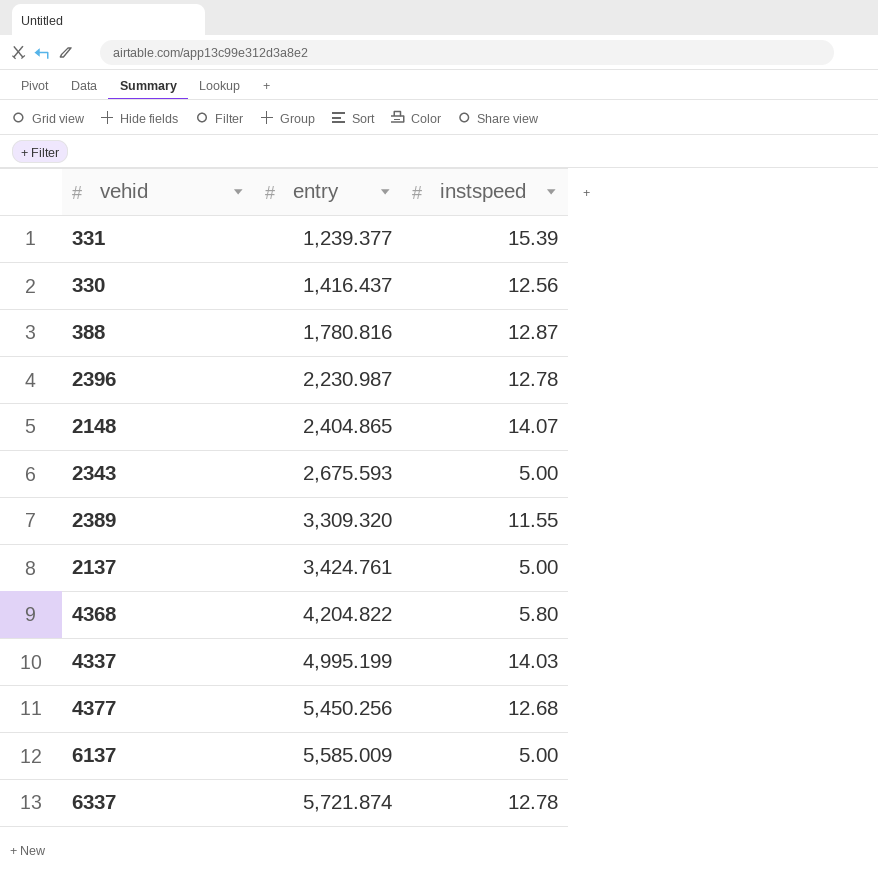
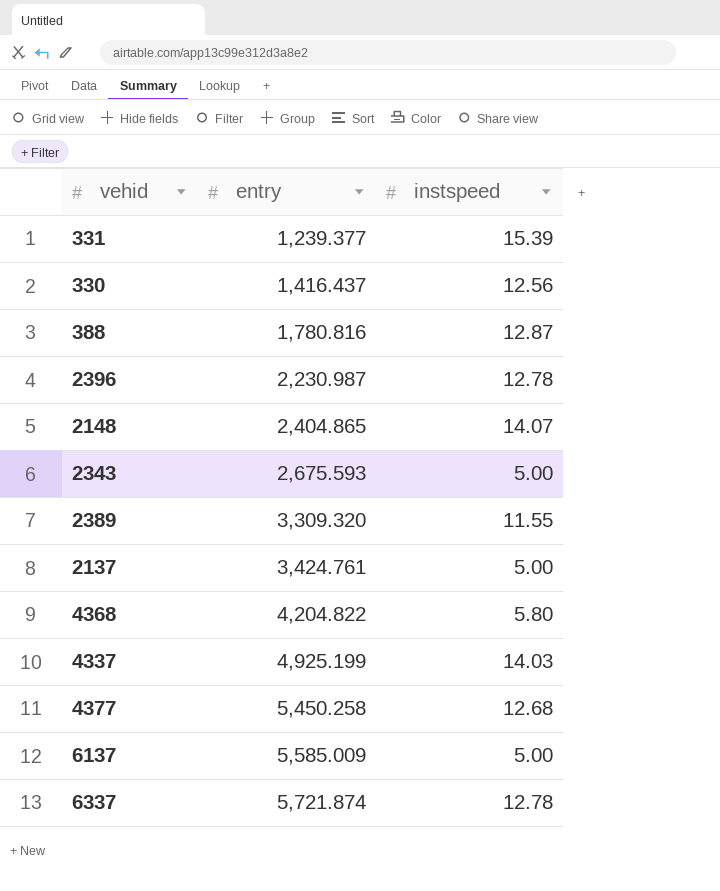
4337 | entry: 4,995.199 -> 4,925.199
4377 | entry: 5,450.256 -> 5,450.258

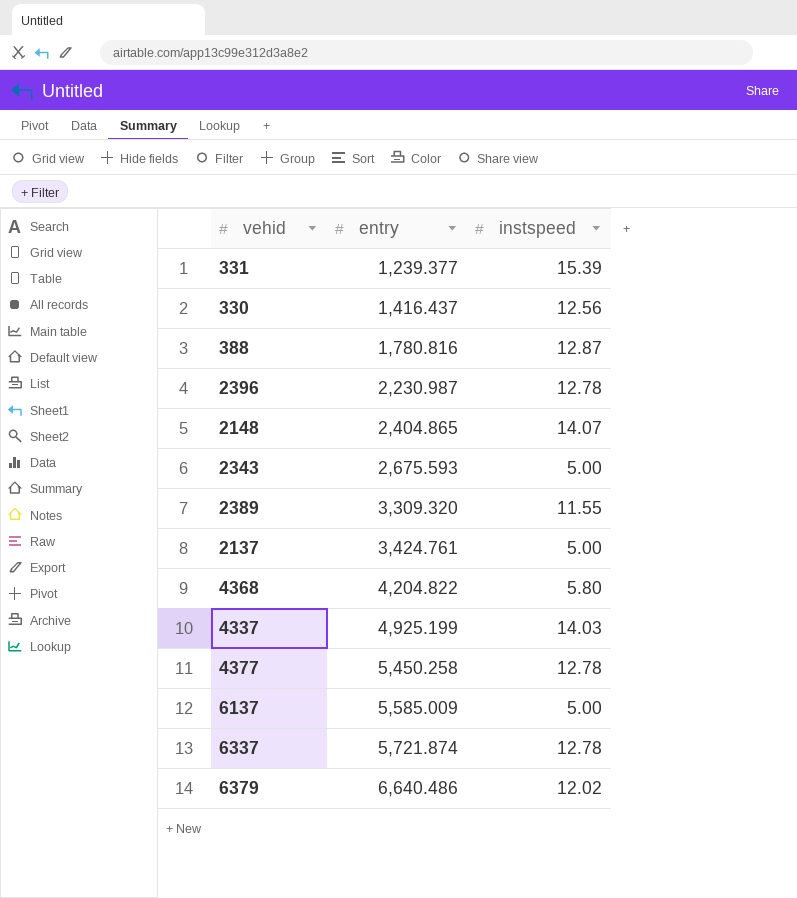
4377 | instspeed: 12.68 -> 12.78
row 6379: none -> 6,640.486 | 12.02

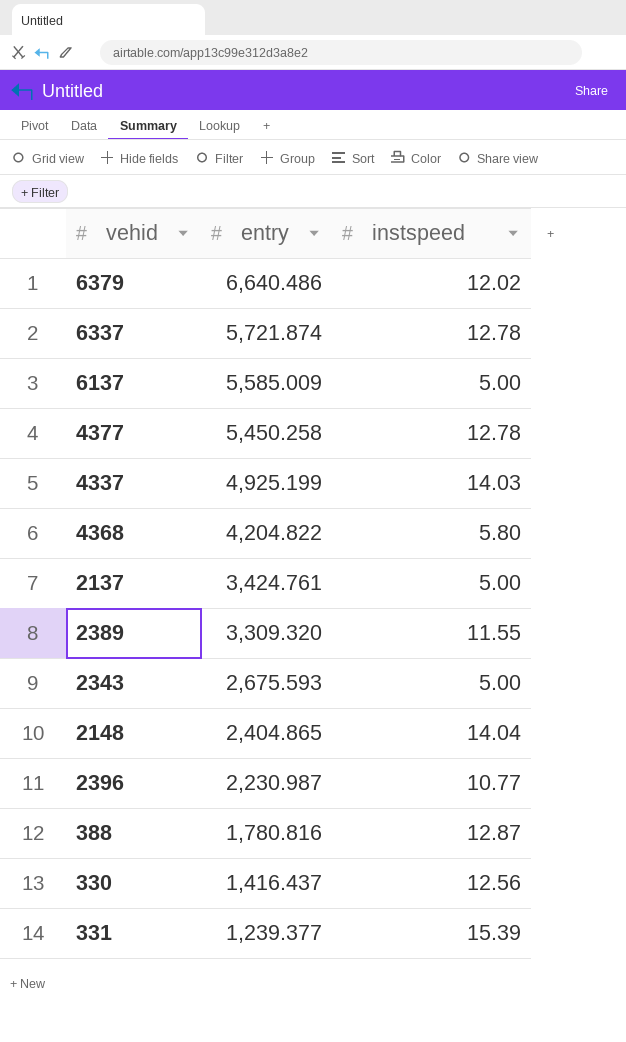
row order: entry ascending -> entry descending
2148 | instspeed: 14.07 -> 14.04
2396 | instspeed: 12.78 -> 10.77

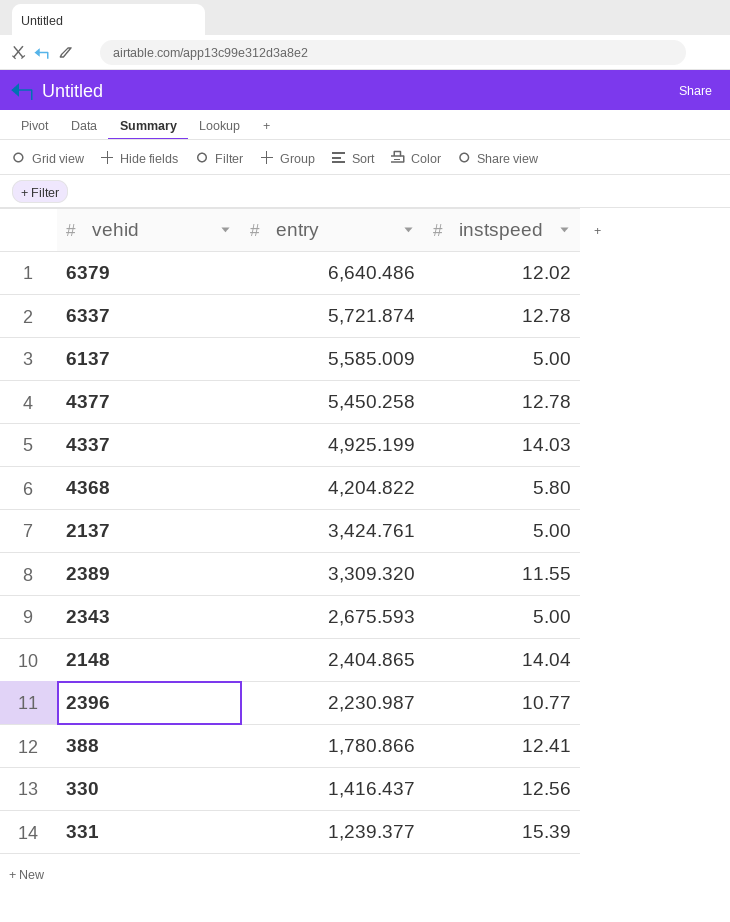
388 | entry: 1,780.816 -> 1,780.866
388 | instspeed: 12.87 -> 12.41

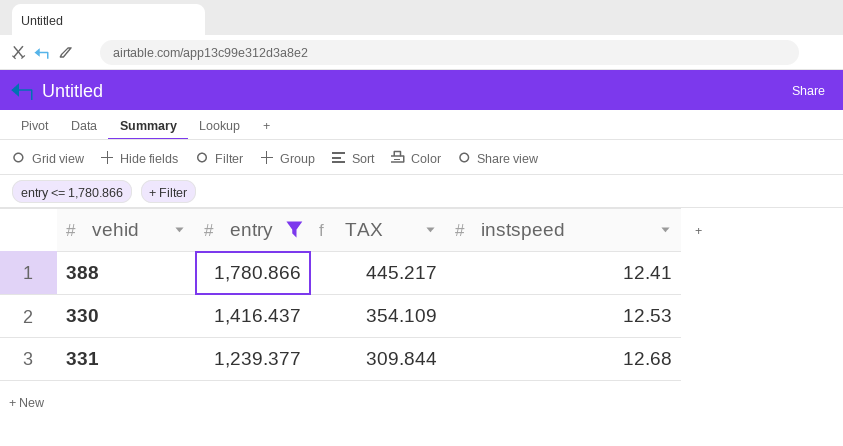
filter: none -> entry <= 1,780.866
column TAX | formula: none -> [entry] * 0.25
330 | instspeed: 12.56 -> 12.53
331 | instspeed: 15.39 -> 12.68

